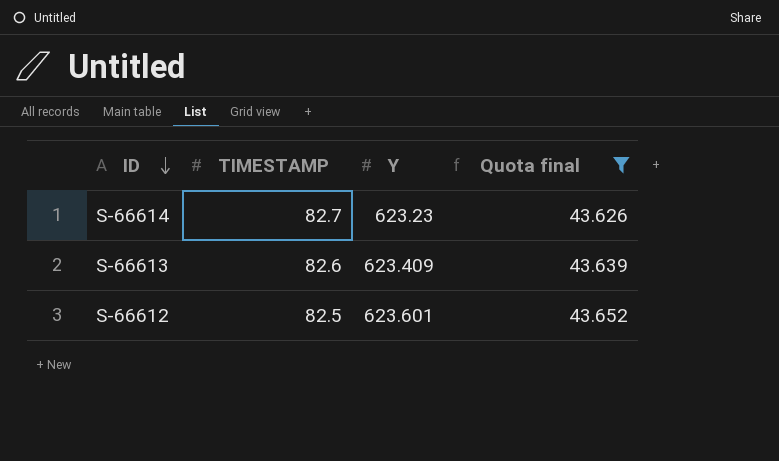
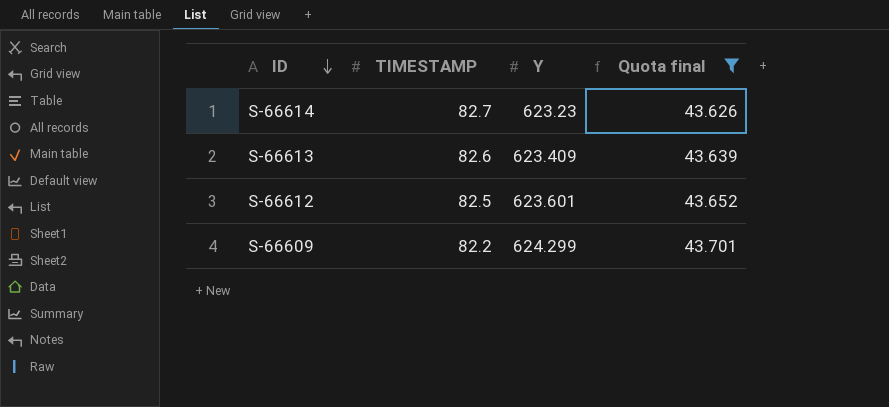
row S-66609: none -> 82.2 | 624.299 | 43.701

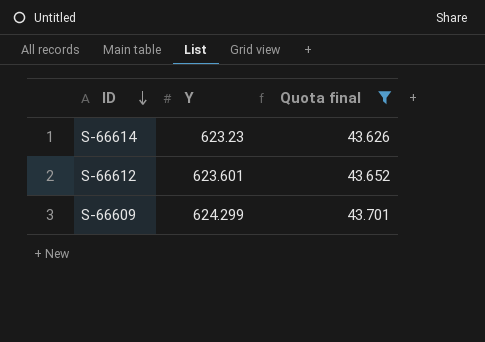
column TIMESTAMP | position: 2 -> none
row S-66613: 82.6 | 623.409 | 43.639 -> none

